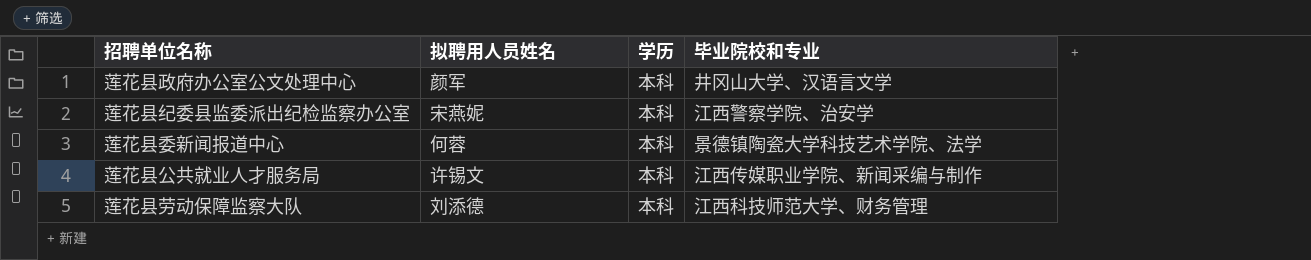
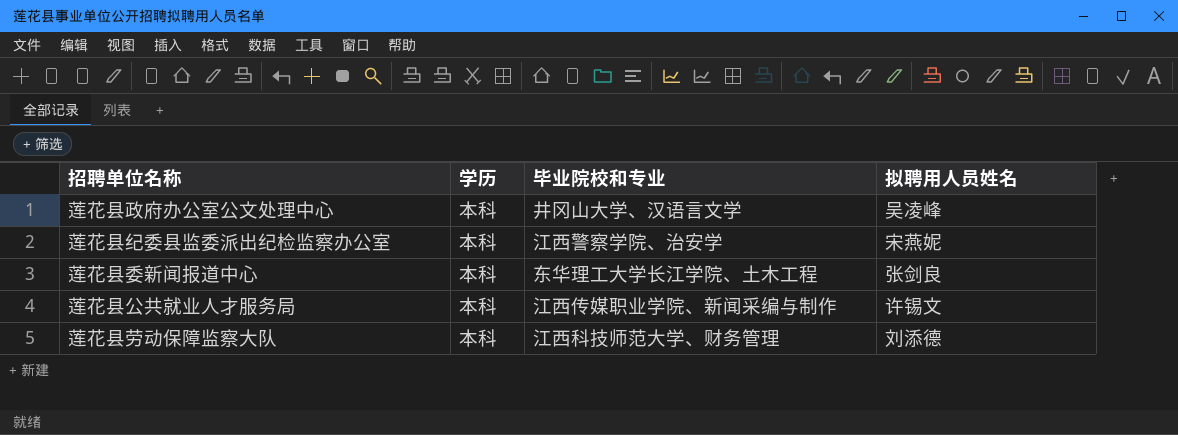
column 拟聘用人员姓名 | position: 2 -> 4
莲花县政府办公室公文处理中心 | 拟聘用人员姓名: 颜军 -> 吴凌峰
莲花县委新闻报道中心 | 毕业院校和专业: 景德镇陶瓷大学科技艺术学院、法学 -> 东华理工大学长江学院、土木工程
莲花县委新闻报道中心 | 拟聘用人员姓名: 何蓉 -> 张剑良

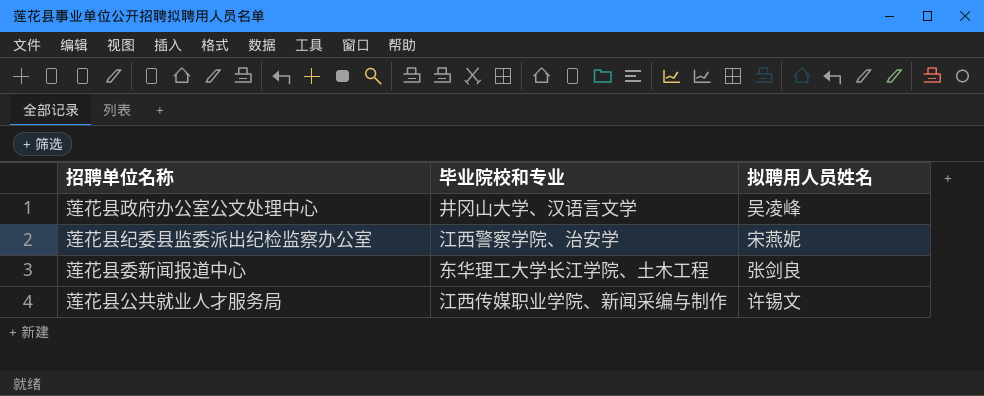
column 学历 | position: 2 -> none
row 莲花县劳动保障监察大队: 本科 | 江西科技师范大学、财务管理 | 刘添德 -> none

